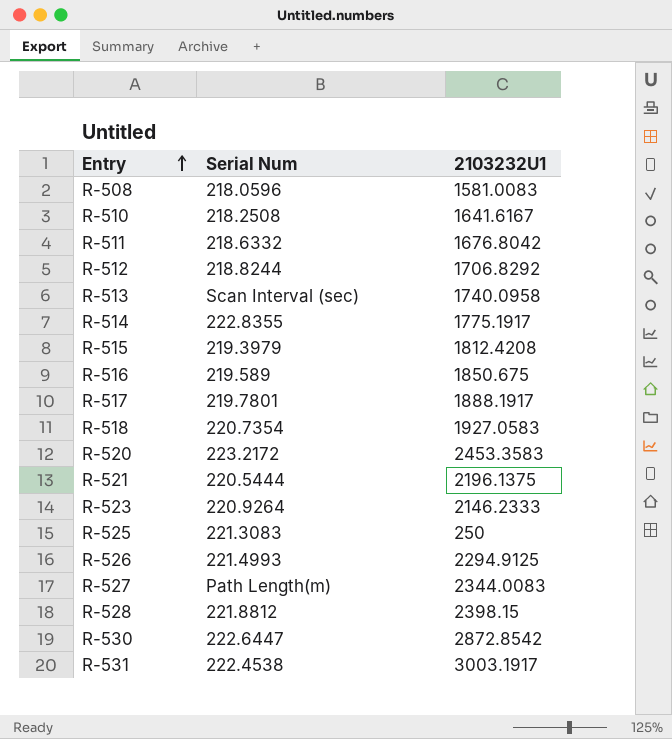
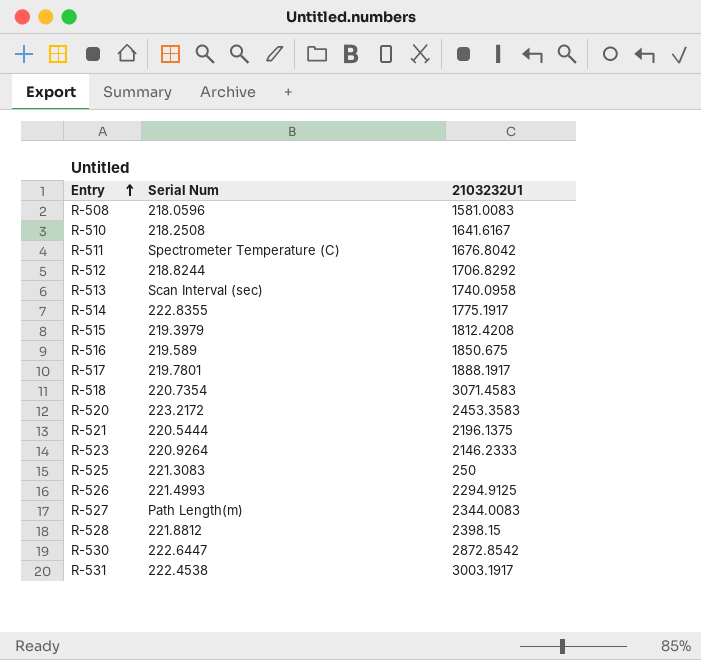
R-511 | Serial Num: 218.6332 -> Spectrometer Temperature (C)
R-518 | 2103232U1: 1927.0583 -> 3071.4583

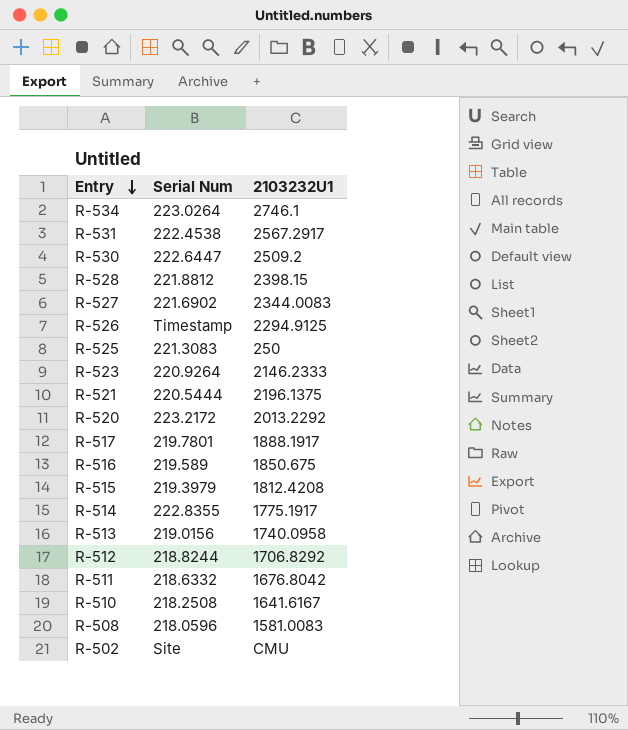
row order: Entry ascending -> Entry descending
row R-518: 220.7354 | 3071.4583 -> none
row R-534: none -> 223.0264 | 2746.1
R-531 | 2103232U1: 3003.1917 -> 2567.2917
R-530 | 2103232U1: 2872.8542 -> 2509.2
R-527 | Serial Num: Path Length(m) -> 221.6902
R-526 | Serial Num: 221.4993 -> Timestamp
R-520 | 2103232U1: 2453.3583 -> 2013.2292
R-513 | Serial Num: Scan Interval (sec) -> 219.0156
R-511 | Serial Num: Spectrometer Temperature (C) -> 218.6332
row R-502: none -> Site | CMU

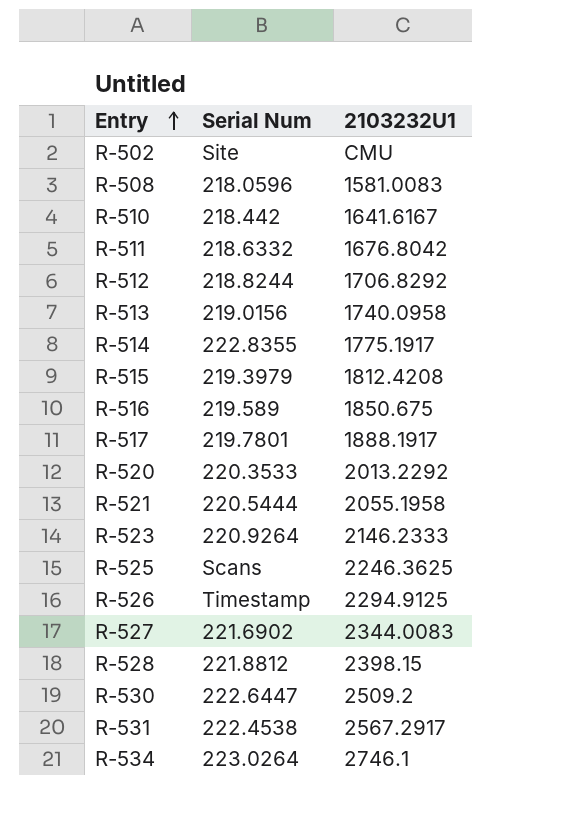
row order: Entry descending -> Entry ascending
R-510 | Serial Num: 218.2508 -> 218.442
R-520 | Serial Num: 223.2172 -> 220.3533
R-521 | 2103232U1: 2196.1375 -> 2055.1958
R-525 | Serial Num: 221.3083 -> Scans
R-525 | 2103232U1: 250 -> 2246.3625

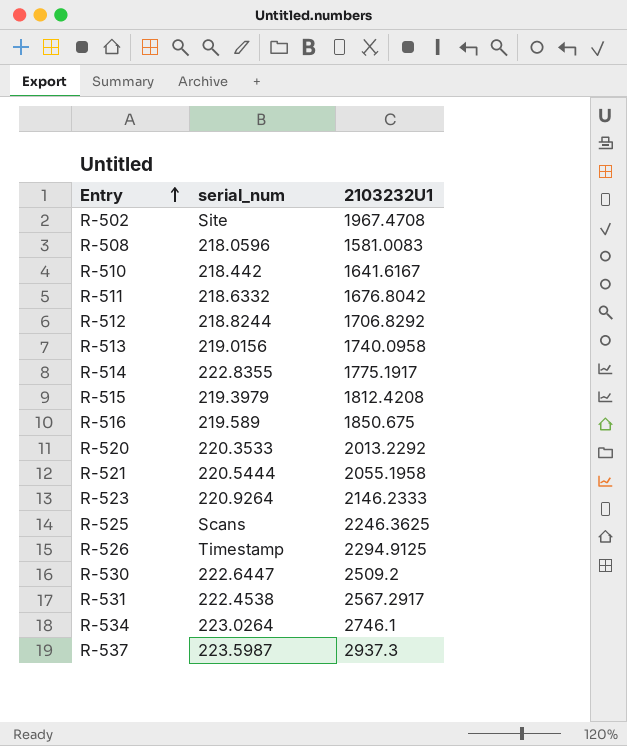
column name: Serial Num -> serial_num
row R-517: 219.7801 | 1888.1917 -> none
row R-527: 221.6902 | 2344.0083 -> none
row R-528: 221.8812 | 2398.15 -> none
R-502 | 2103232U1: CMU -> 1967.4708
row R-537: none -> 223.5987 | 2937.3

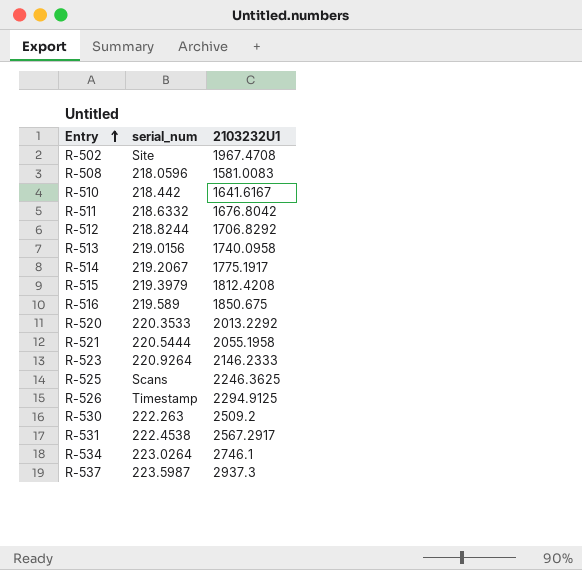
R-514 | serial_num: 222.8355 -> 219.2067
R-530 | serial_num: 222.6447 -> 222.263

